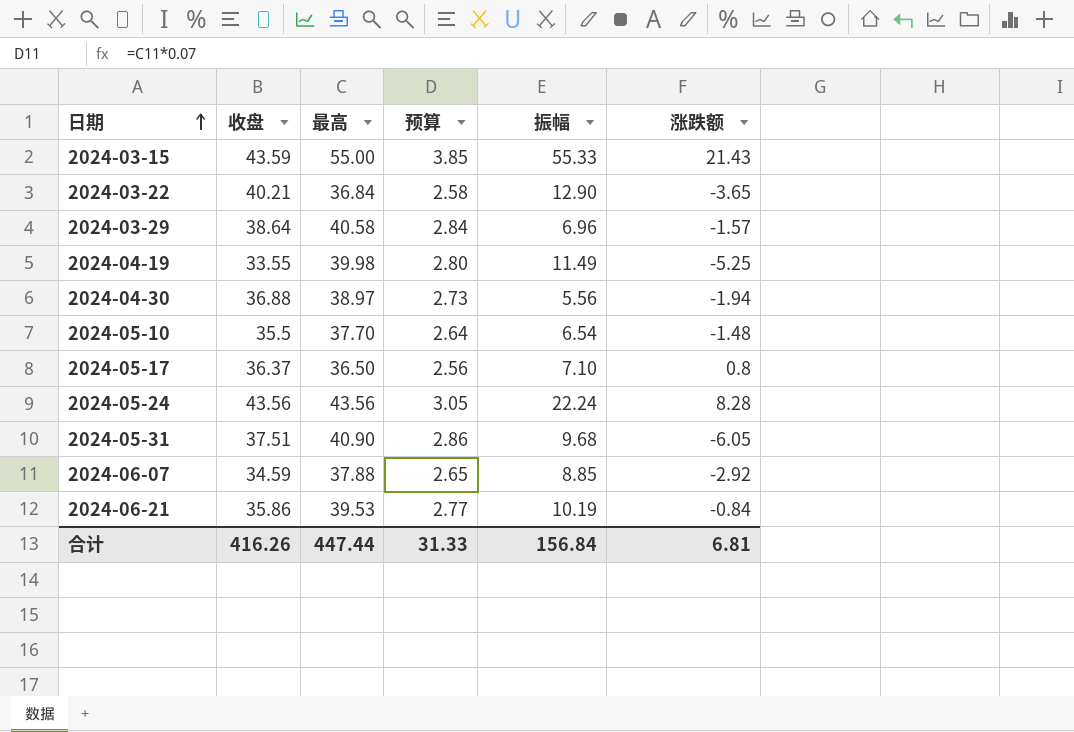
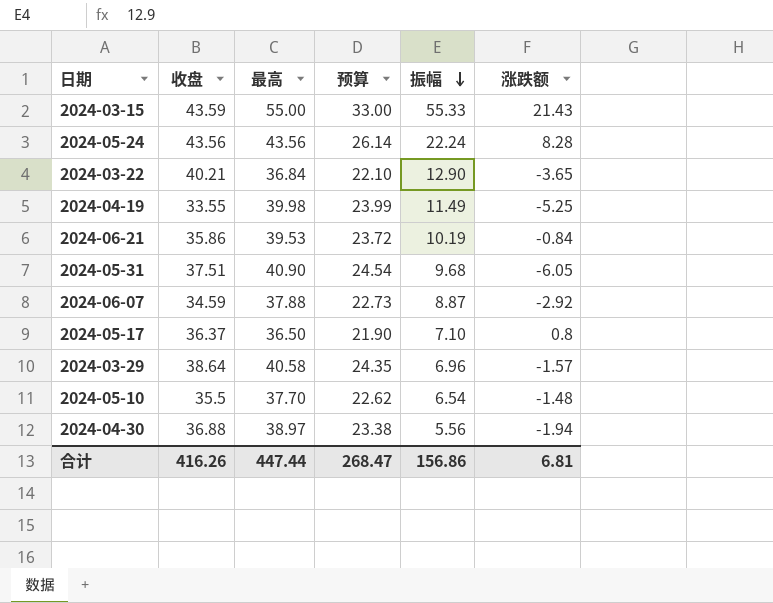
row order: 日期 ascending -> 振幅 descending
column 预算 | formula: [最高] * 0.07 -> [最高] * 0.6
2024-06-07 | 振幅: 8.85 -> 8.87
合计 | 预算: 31.33 -> 268.47
合计 | 振幅: 156.84 -> 156.86

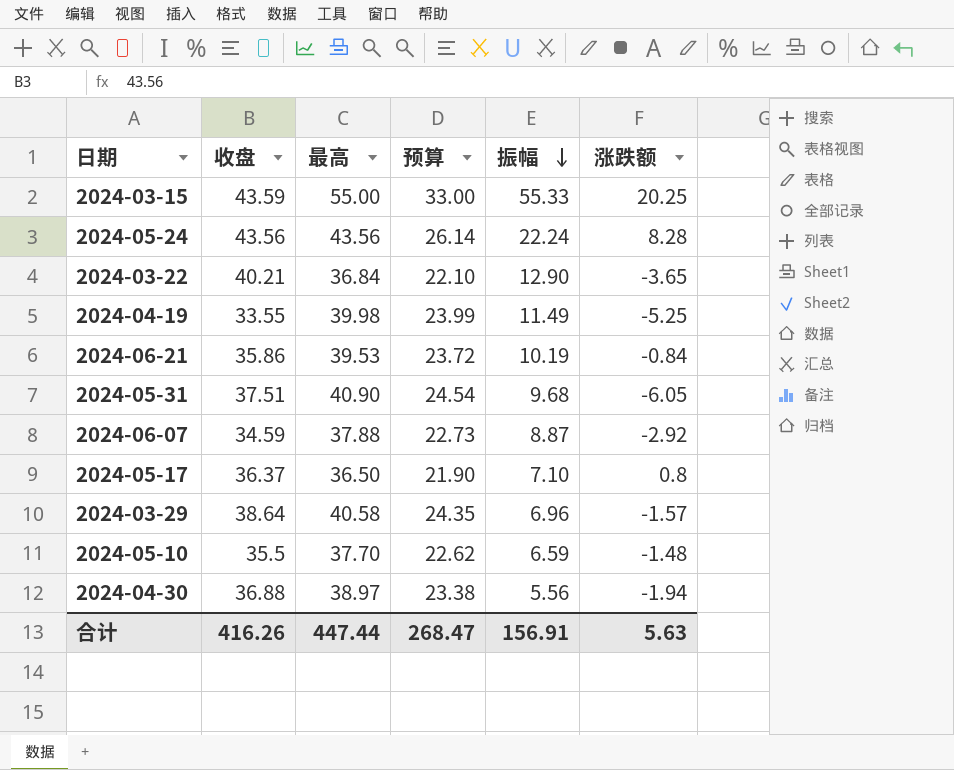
2024-03-15 | 涨跌额: 21.43 -> 20.25
2024-05-10 | 振幅: 6.54 -> 6.59
合计 | 振幅: 156.86 -> 156.91
合计 | 涨跌额: 6.81 -> 5.63

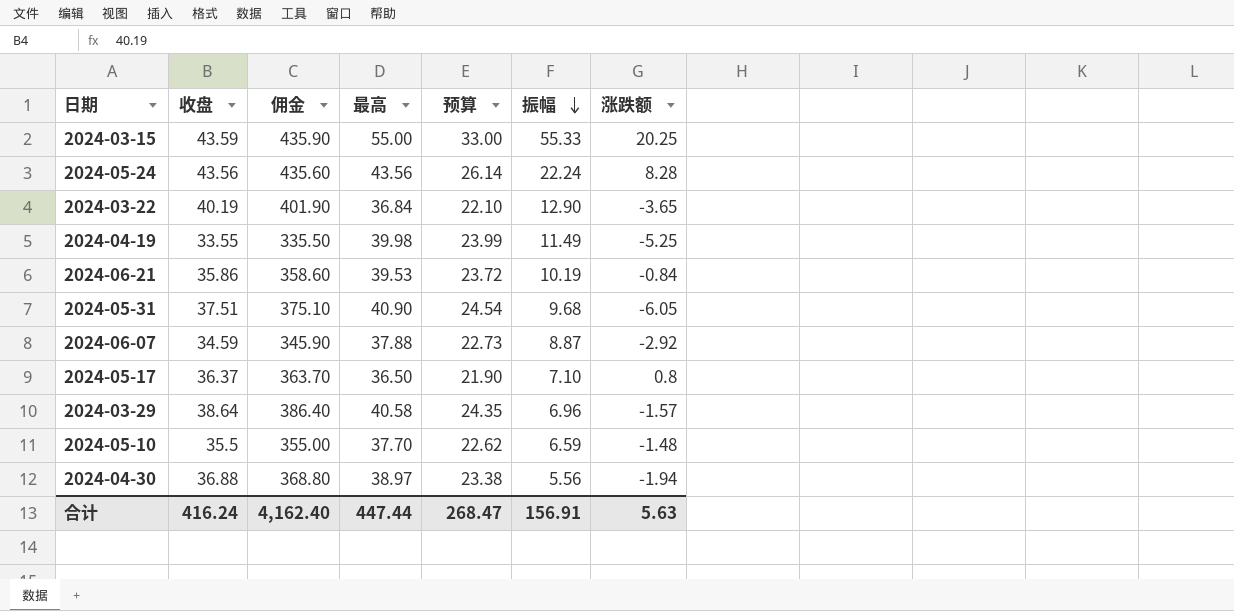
column 佣金 | formula: none -> [收盘] * 10
2024-03-22 | 收盘: 40.21 -> 40.19
合计 | 收盘: 416.26 -> 416.24

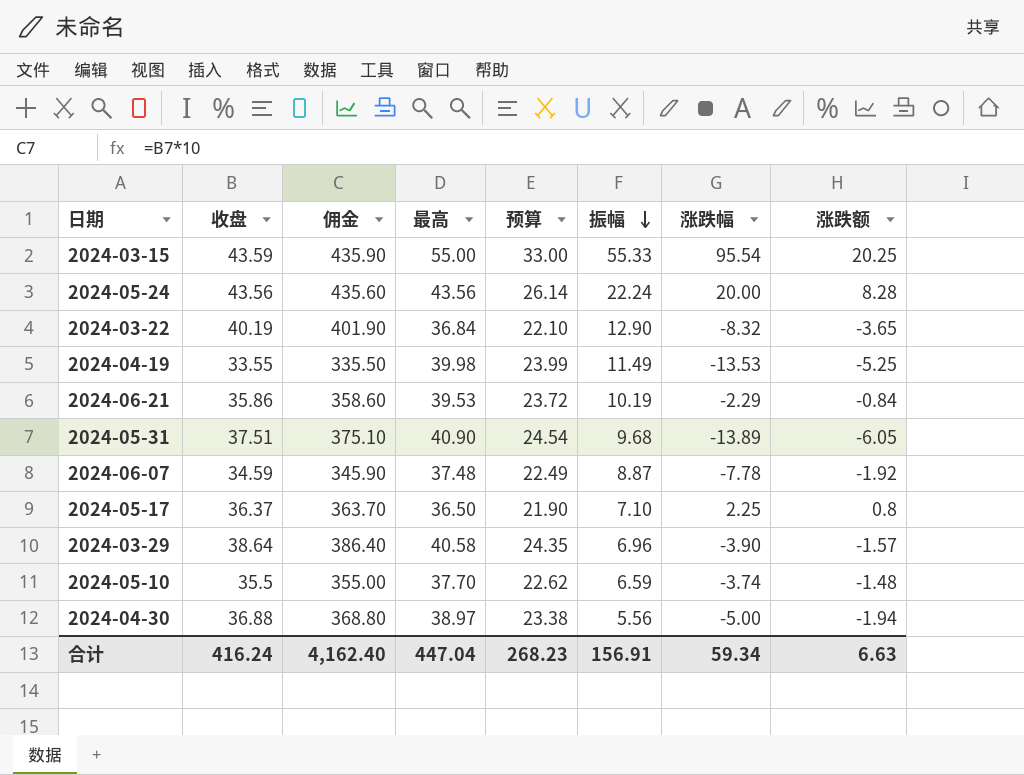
column 涨跌幅 | position: none -> 7
2024-06-07 | 最高: 37.88 -> 37.48
2024-06-07 | 预算: 22.73 -> 22.49
2024-06-07 | 涨跌额: -2.92 -> -1.92
合计 | 最高: 447.44 -> 447.04
合计 | 预算: 268.47 -> 268.23
合计 | 涨跌额: 5.63 -> 6.63

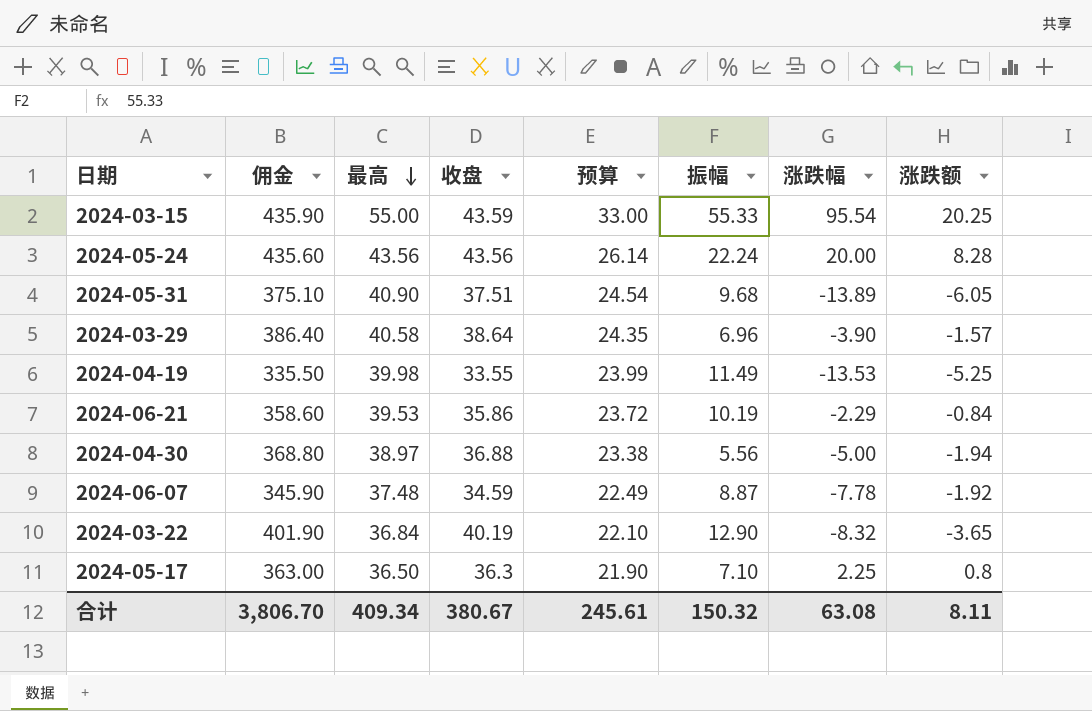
row order: 振幅 descending -> 最高 descending
column 收盘 | position: 2 -> 4
row 2024-05-10: 35.5 | 355.00 | 37.70 | 22.62 | 6.59 | -3.74 | -1.48 -> none
2024-05-17 | 佣金: 363.70 -> 363.00
2024-05-17 | 收盘: 36.37 -> 36.3
合计 | 佣金: 4,162.40 -> 3,806.70
合计 | 最高: 447.04 -> 409.34
合计 | 收盘: 416.24 -> 380.67
合计 | 预算: 268.23 -> 245.61
合计 | 振幅: 156.91 -> 150.32
合计 | 涨跌幅: 59.34 -> 63.08
合计 | 涨跌额: 6.63 -> 8.11

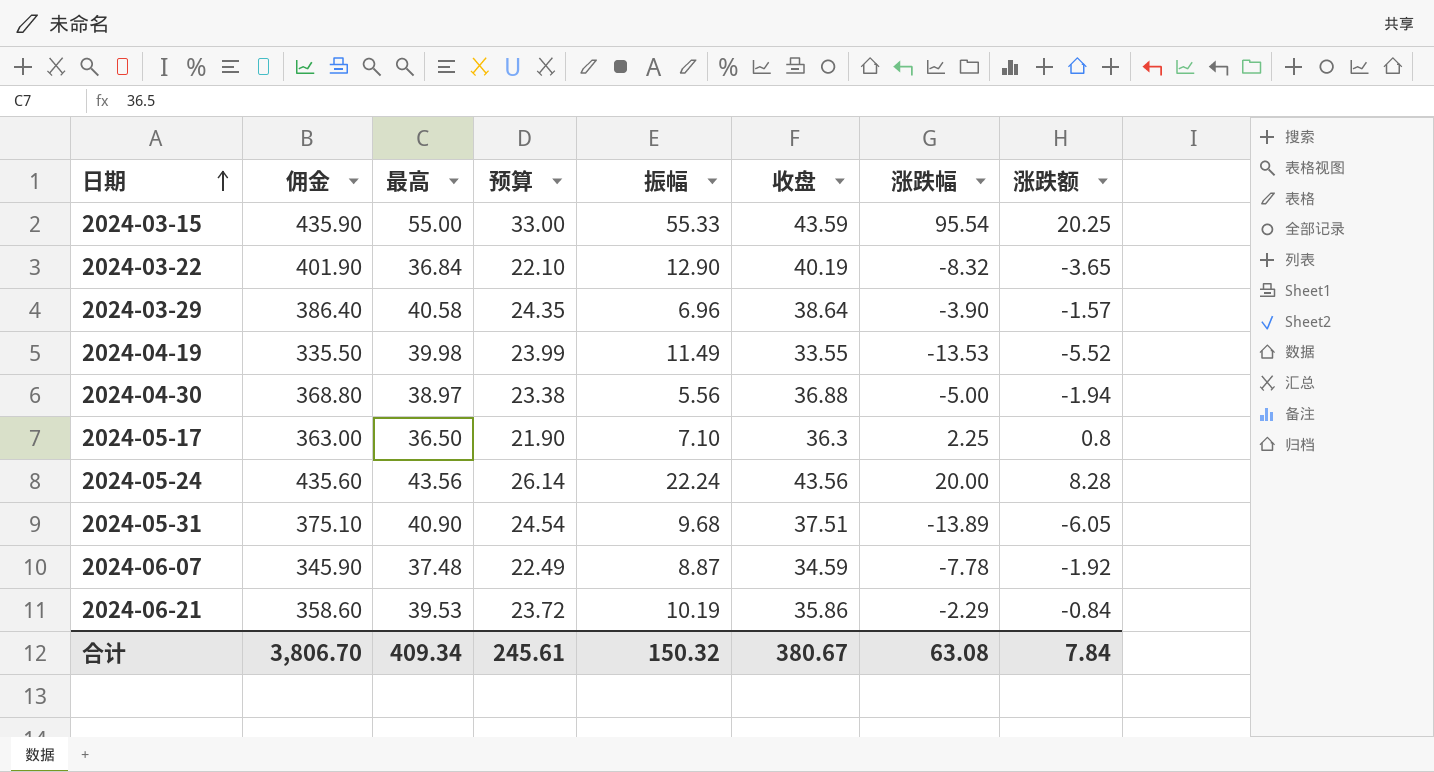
row order: 最高 descending -> 日期 ascending
column 收盘 | position: 4 -> 6
2024-04-19 | 涨跌额: -5.25 -> -5.52
合计 | 涨跌额: 8.11 -> 7.84

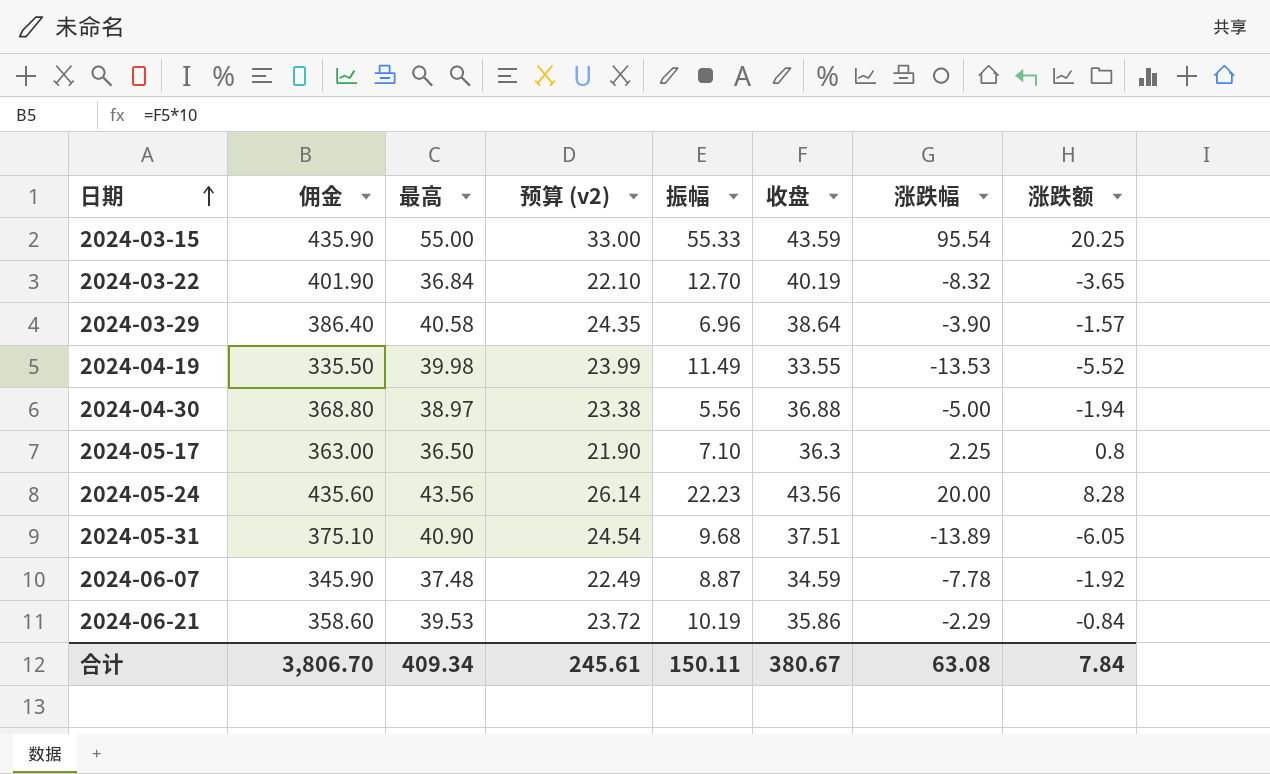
column name: 预算 -> 预算 (v2)
2024-03-22 | 振幅: 12.90 -> 12.70
2024-05-24 | 振幅: 22.24 -> 22.23
合计 | 振幅: 150.32 -> 150.11

